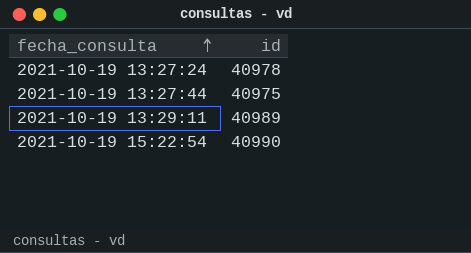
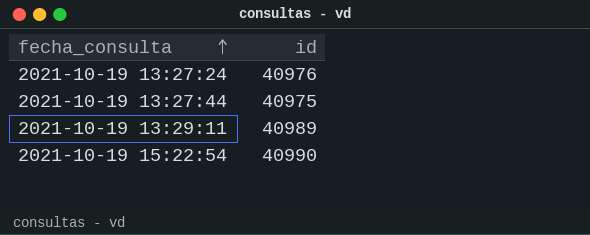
2021-10-19 13:27:24 | id: 40978 -> 40976

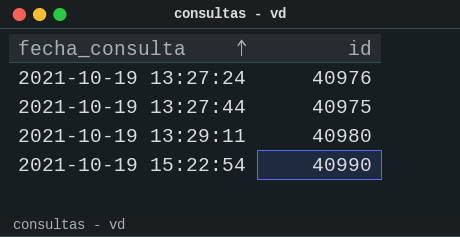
2021-10-19 13:29:11 | id: 40989 -> 40980

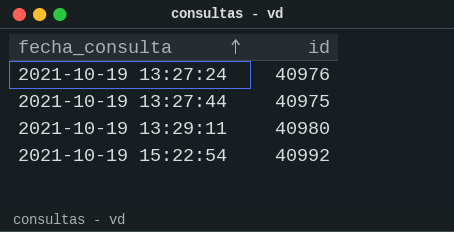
2021-10-19 15:22:54 | id: 40990 -> 40992

